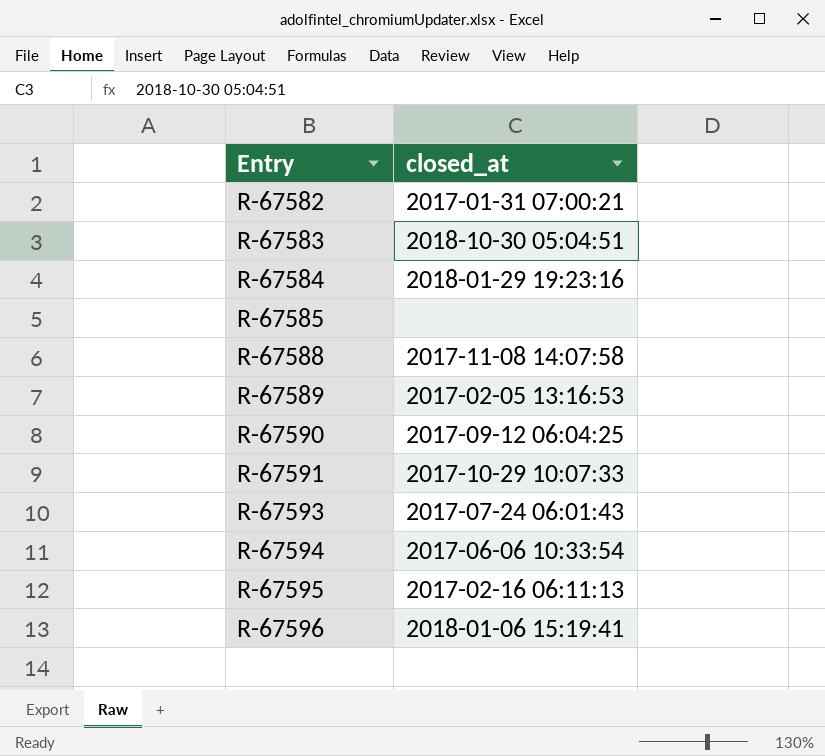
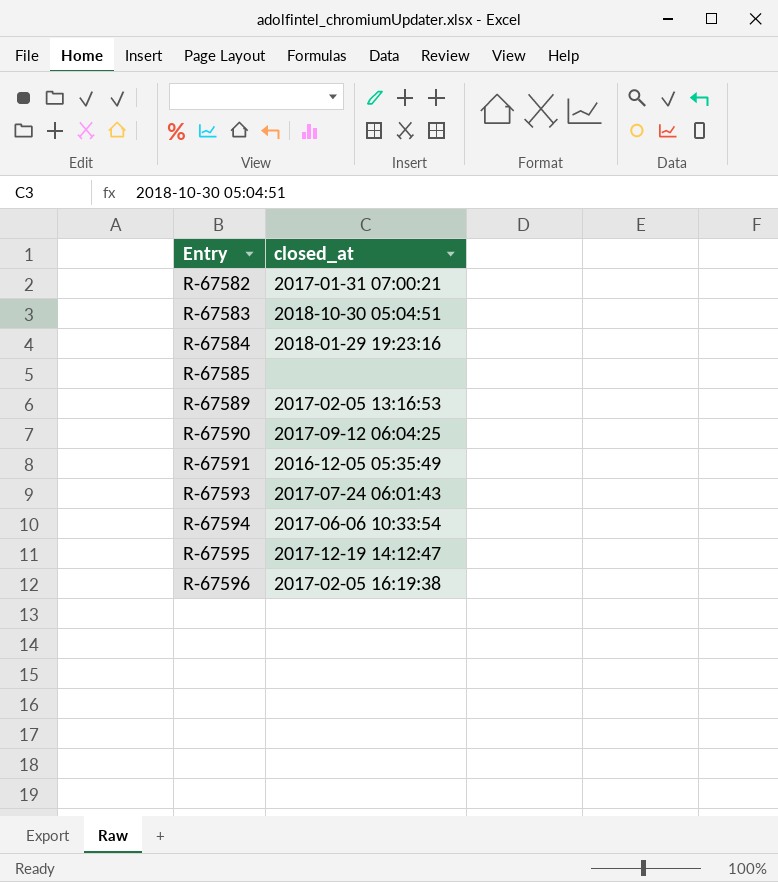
row R-67588: 2017-11-08 14:07:58 -> none
R-67591 | closed_at: 2017-10-29 10:07:33 -> 2016-12-05 05:35:49
R-67595 | closed_at: 2017-02-16 06:11:13 -> 2017-12-19 14:12:47
R-67596 | closed_at: 2018-01-06 15:19:41 -> 2017-02-05 16:19:38

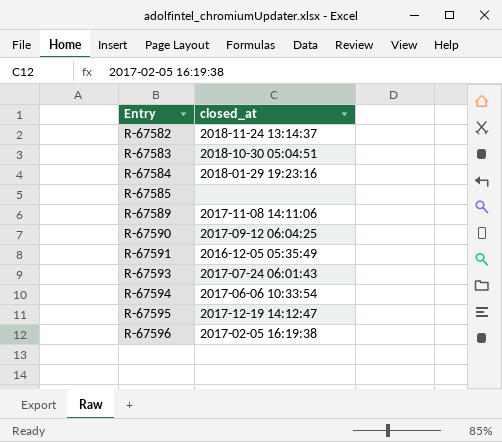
R-67582 | closed_at: 2017-01-31 07:00:21 -> 2018-11-24 13:14:37
R-67589 | closed_at: 2017-02-05 13:16:53 -> 2017-11-08 14:11:06

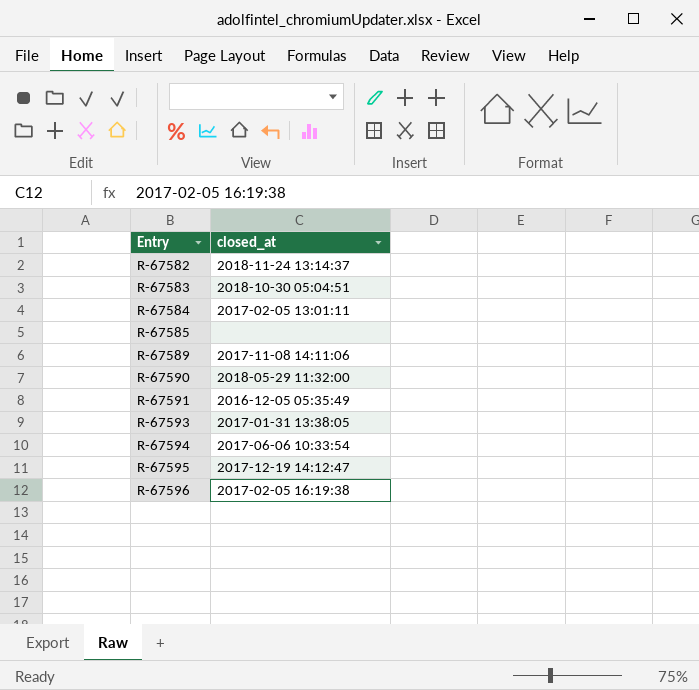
R-67584 | closed_at: 2018-01-29 19:23:16 -> 2017-02-05 13:01:11
R-67590 | closed_at: 2017-09-12 06:04:25 -> 2018-05-29 11:32:00
R-67593 | closed_at: 2017-07-24 06:01:43 -> 2017-01-31 13:38:05

